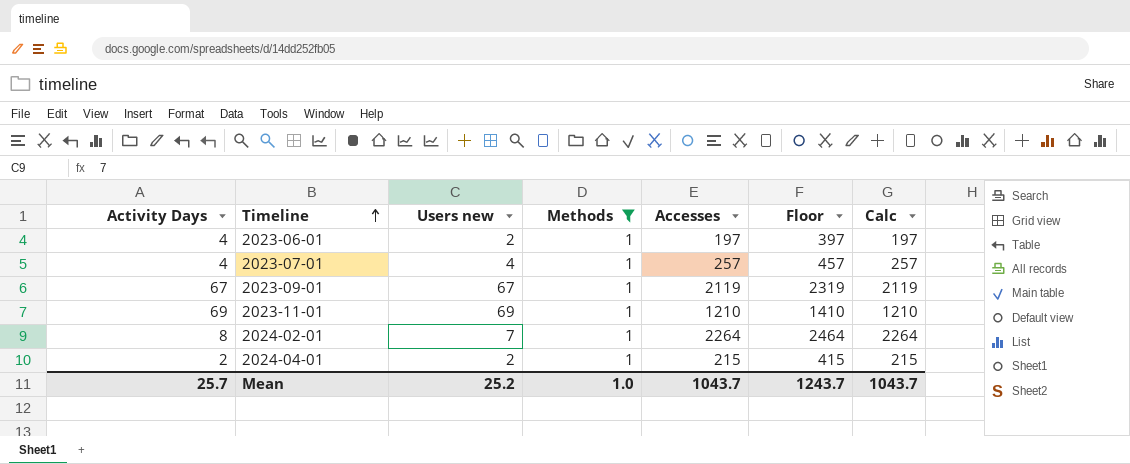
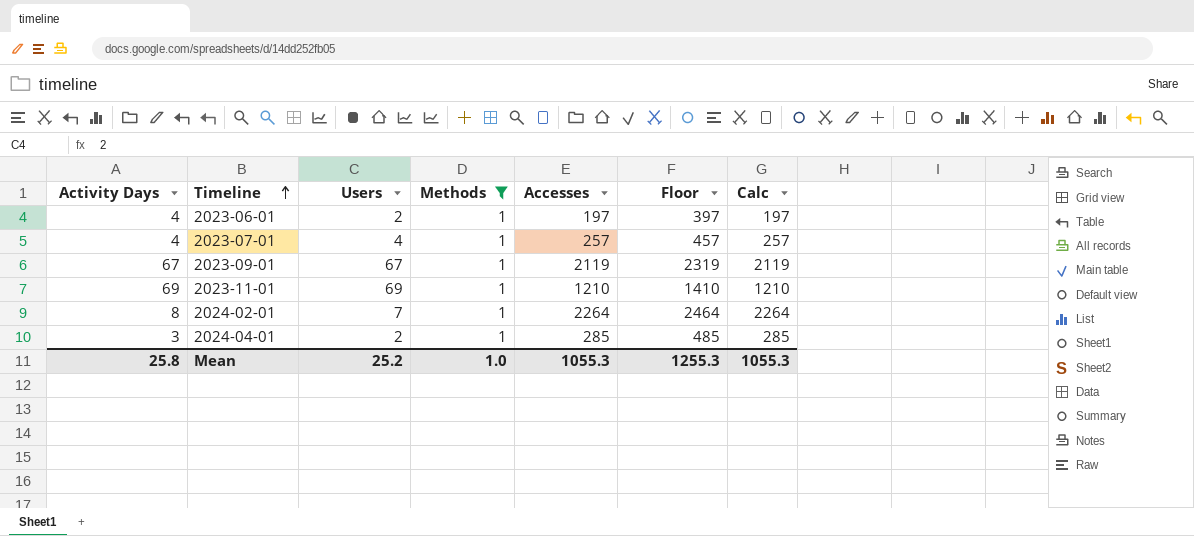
column name: Users new -> Users
2024-04-01 | Activity Days: 2 -> 3
2024-04-01 | Accesses: 215 -> 285
2024-04-01 | Floor: 415 -> 485
2024-04-01 | Calc: 215 -> 285
Mean | Activity Days: 25.7 -> 25.8
Mean | Accesses: 1043.7 -> 1055.3
Mean | Floor: 1243.7 -> 1255.3
Mean | Calc: 1043.7 -> 1055.3

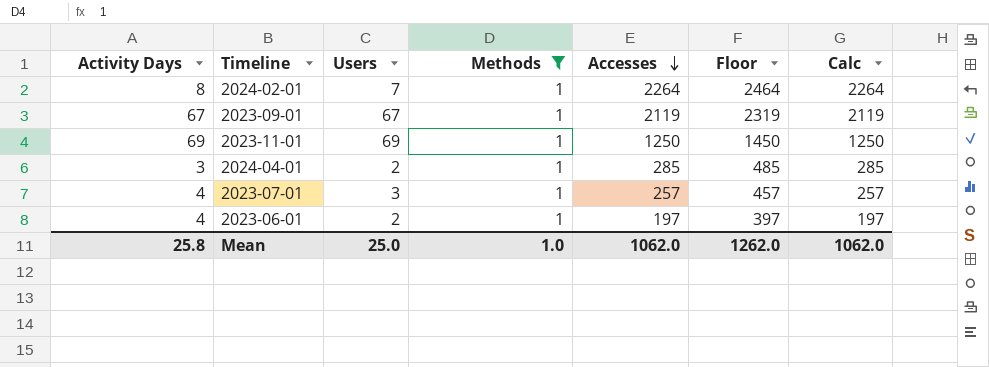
row order: Timeline ascending -> Accesses descending
2023-11-01 | Accesses: 1210 -> 1250
2023-11-01 | Floor: 1410 -> 1450
2023-11-01 | Calc: 1210 -> 1250
2023-07-01 | Users: 4 -> 3
Mean | Users: 25.2 -> 25.0
Mean | Accesses: 1055.3 -> 1062.0
Mean | Floor: 1255.3 -> 1262.0
Mean | Calc: 1055.3 -> 1062.0

